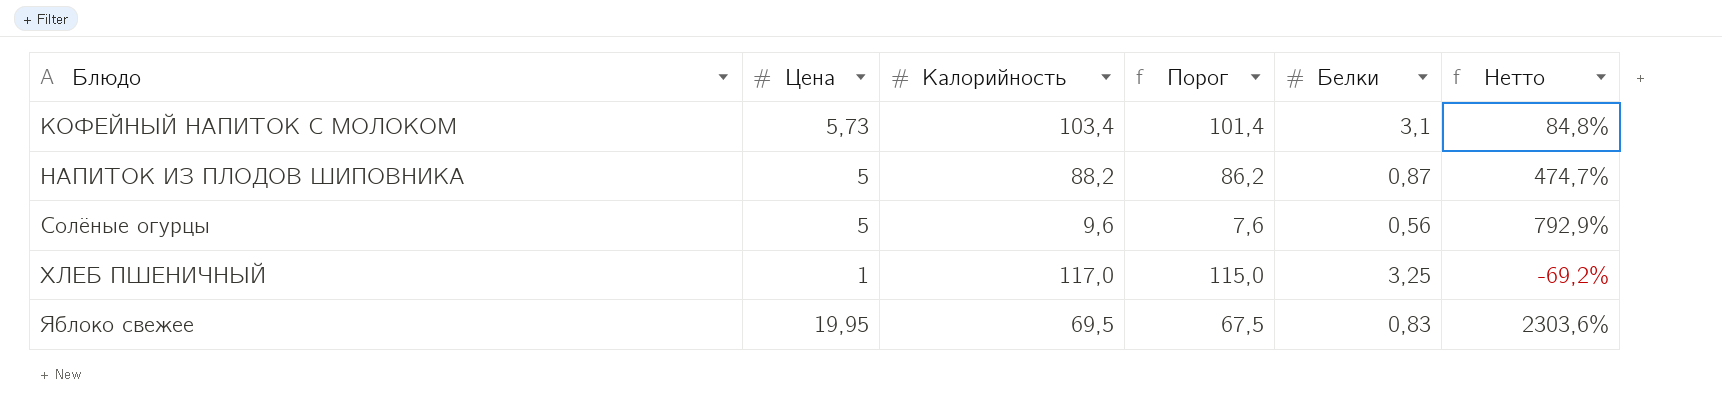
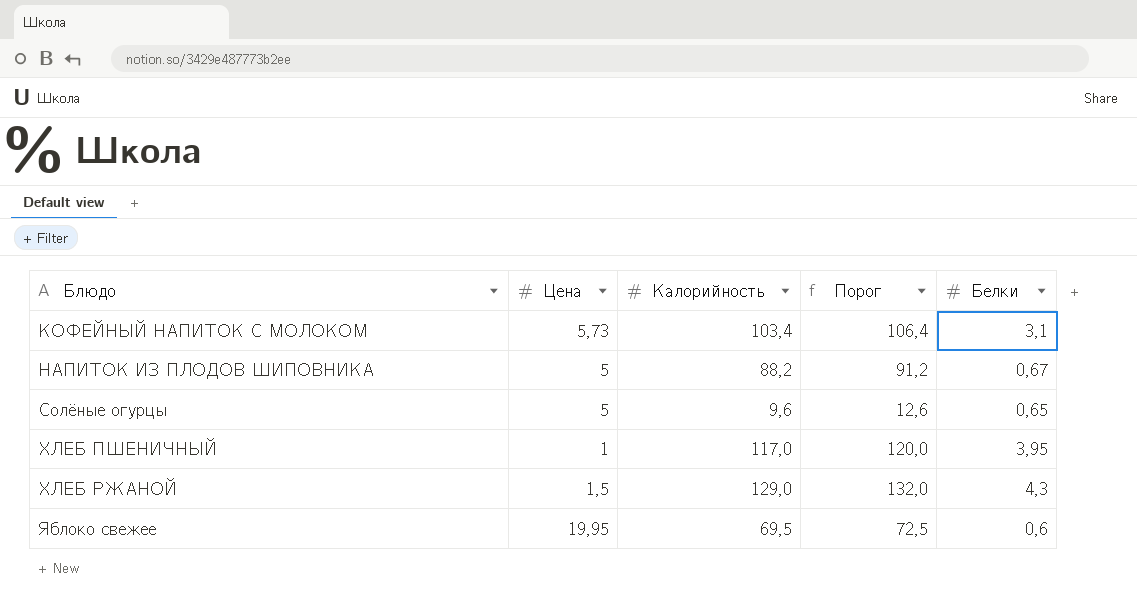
column Нетто | formula: ([Цена] - [Белки]) / [Белки] -> none
column Порог | formula: [Калорийность] - 2 -> [Калорийность] + 3
НАПИТОК ИЗ ПЛОДОВ ШИПОВНИКА | Белки: 0,87 -> 0,67
Солёные огурцы | Белки: 0,56 -> 0,65
ХЛЕБ ПШЕНИЧНЫЙ | Белки: 3,25 -> 3,95
row ХЛЕБ РЖАНОЙ: none -> 1,5 | 129,0 | 132,0 | 4,3
Яблоко свежее | Белки: 0,83 -> 0,6

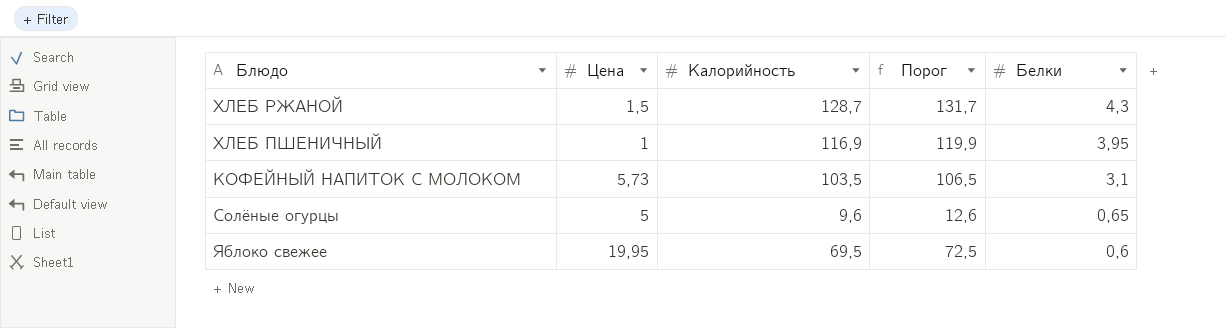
row order: Блюдо ascending -> Белки descending
row НАПИТОК ИЗ ПЛОДОВ ШИПОВНИКА: 5 | 88,2 | 91,2 | 0,67 -> none
ХЛЕБ РЖАНОЙ | Калорийность: 129,0 -> 128,7
ХЛЕБ РЖАНОЙ | Порог: 132,0 -> 131,7
ХЛЕБ ПШЕНИЧНЫЙ | Калорийность: 117,0 -> 116,9
ХЛЕБ ПШЕНИЧНЫЙ | Порог: 120,0 -> 119,9
КОФЕЙНЫЙ НАПИТОК С МОЛОКОМ | Калорийность: 103,4 -> 103,5
КОФЕЙНЫЙ НАПИТОК С МОЛОКОМ | Порог: 106,4 -> 106,5

